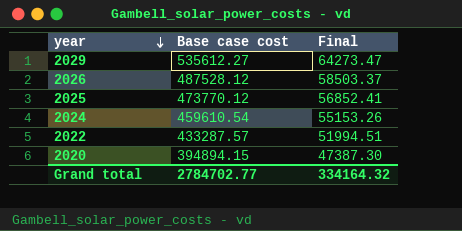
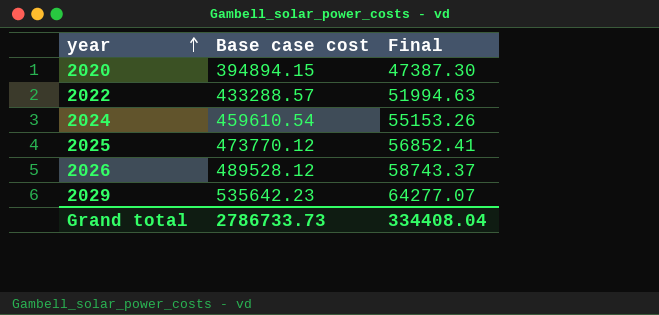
row order: year descending -> year ascending
2022 | Base case cost: 433287.57 -> 433288.57
2022 | Final: 51994.51 -> 51994.63
2026 | Base case cost: 487528.12 -> 489528.12
2026 | Final: 58503.37 -> 58743.37
2029 | Base case cost: 535612.27 -> 535642.23
2029 | Final: 64273.47 -> 64277.07
Grand total | Base case cost: 2784702.77 -> 2786733.73
Grand total | Final: 334164.32 -> 334408.04

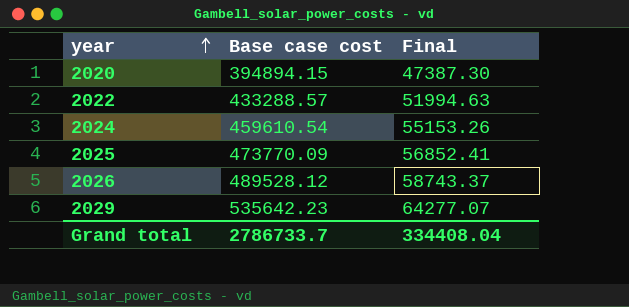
2025 | Base case cost: 473770.12 -> 473770.09
Grand total | Base case cost: 2786733.73 -> 2786733.7

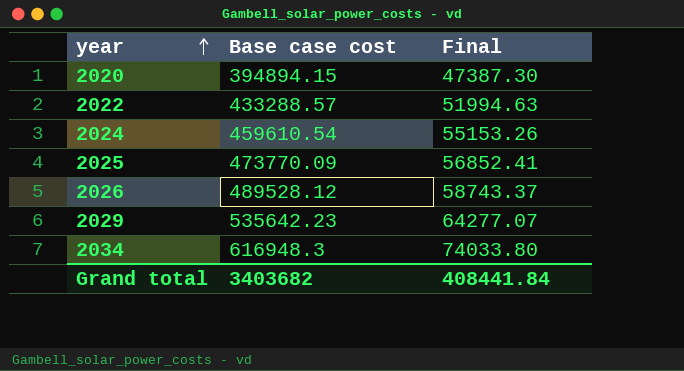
row 2034: none -> 616948.3 | 74033.80
Grand total | Base case cost: 2786733.7 -> 3403682
Grand total | Final: 334408.04 -> 408441.84

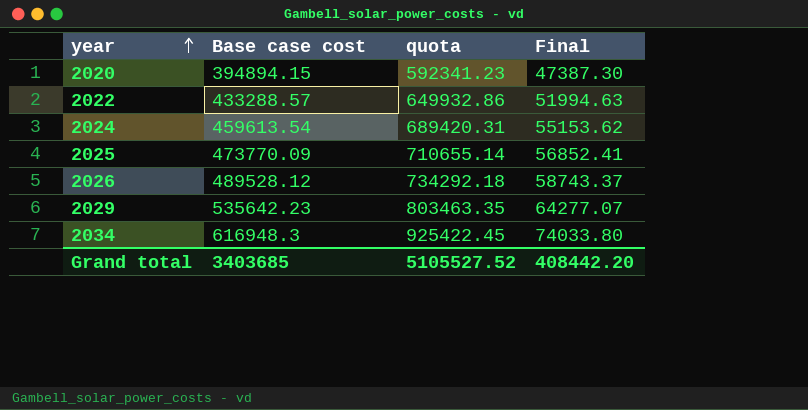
column quota | formula: none -> [Base case cost] * 1.5
2024 | Base case cost: 459610.54 -> 459613.54
2024 | Final: 55153.26 -> 55153.62
Grand total | Base case cost: 3403682 -> 3403685
Grand total | Final: 408441.84 -> 408442.20

